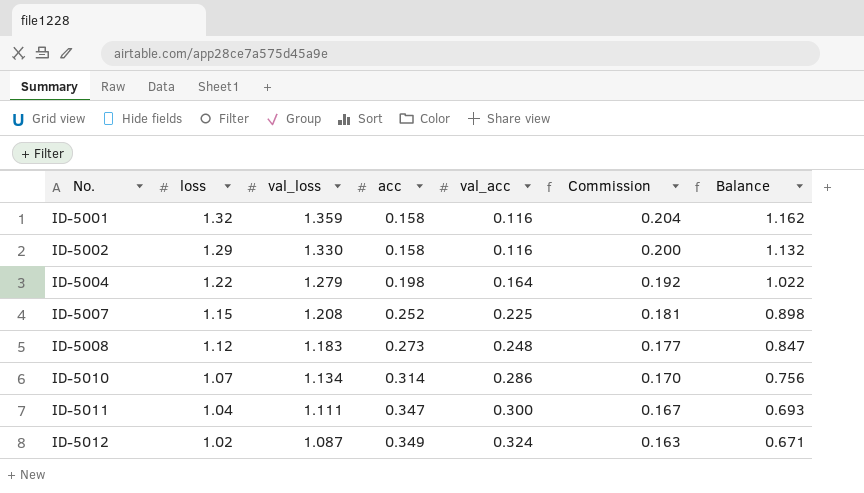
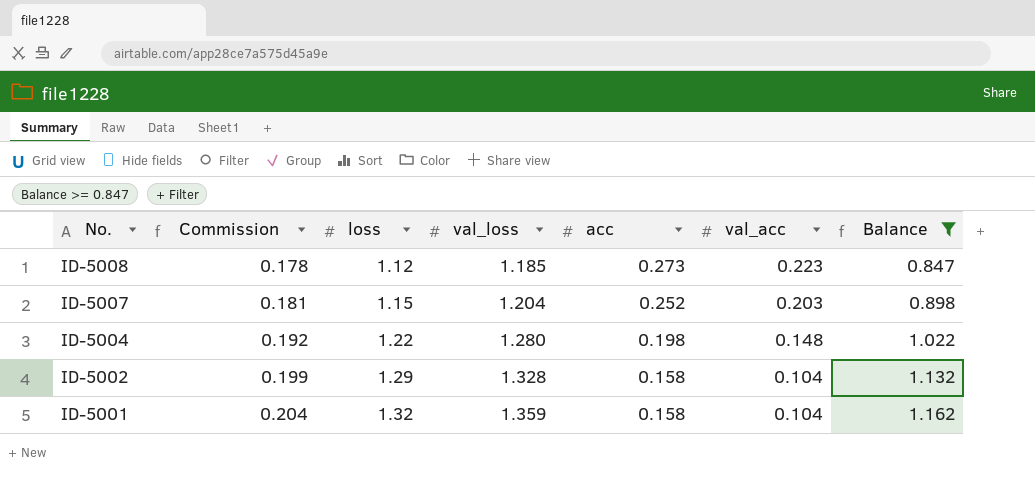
filter: none -> Balance >= 0.847
row order: No. ascending -> No. descending
column Commission | position: 6 -> 2
ID-5008 | Commission: 0.177 -> 0.178
ID-5008 | val_loss: 1.183 -> 1.185
ID-5008 | val_acc: 0.248 -> 0.223
ID-5007 | val_loss: 1.208 -> 1.204
ID-5007 | val_acc: 0.225 -> 0.203
ID-5004 | val_loss: 1.279 -> 1.280
ID-5004 | val_acc: 0.164 -> 0.148
ID-5002 | Commission: 0.200 -> 0.199
ID-5002 | val_loss: 1.330 -> 1.328
ID-5002 | val_acc: 0.116 -> 0.104
ID-5001 | val_acc: 0.116 -> 0.104

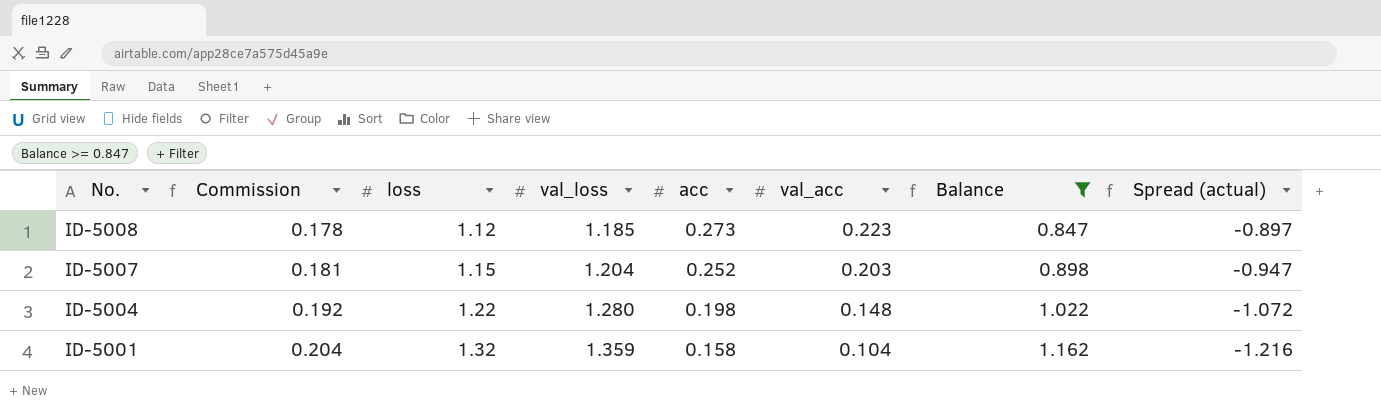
column Spread (actual) | formula: none -> [val_acc] - [loss]
row ID-5002: 0.199 | 1.29 | 1.328 | 0.158 | 0.104 | 1.132 -> none

